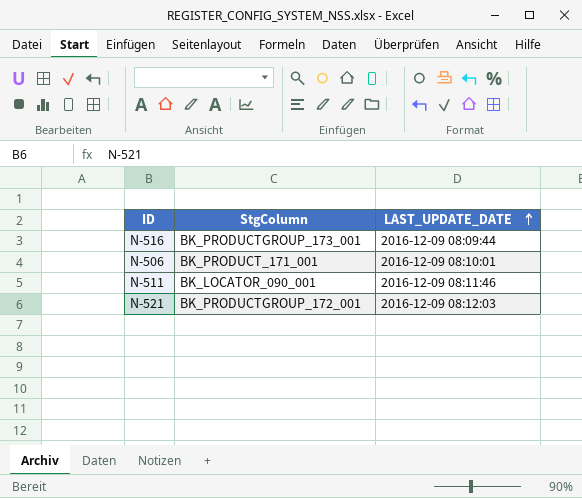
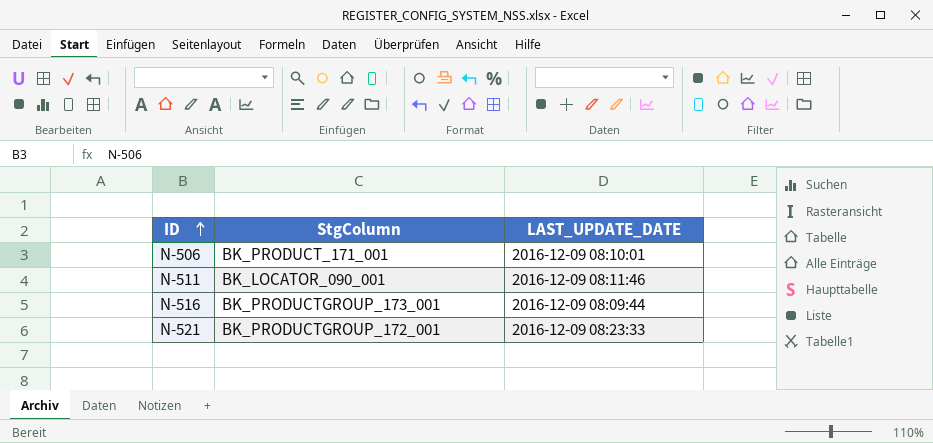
row order: LAST_UPDATE_DATE ascending -> ID ascending
N-521 | LAST_UPDATE_DATE: 2016-12-09 08:12:03 -> 2016-12-09 08:23:33

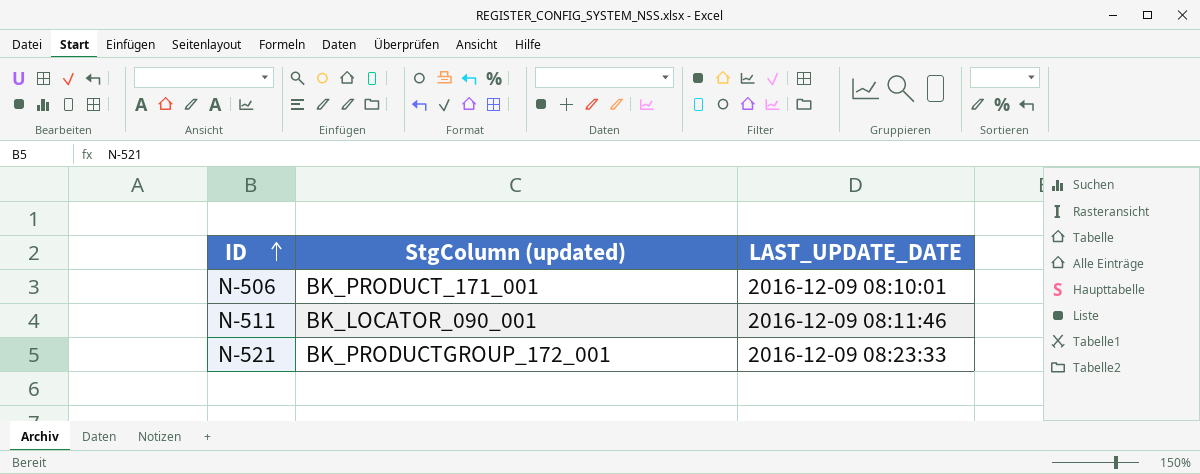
column name: StgColumn -> StgColumn (updated)
row N-516: BK_PRODUCTGROUP_173_001 | 2016-12-09 08:09:44 -> none

